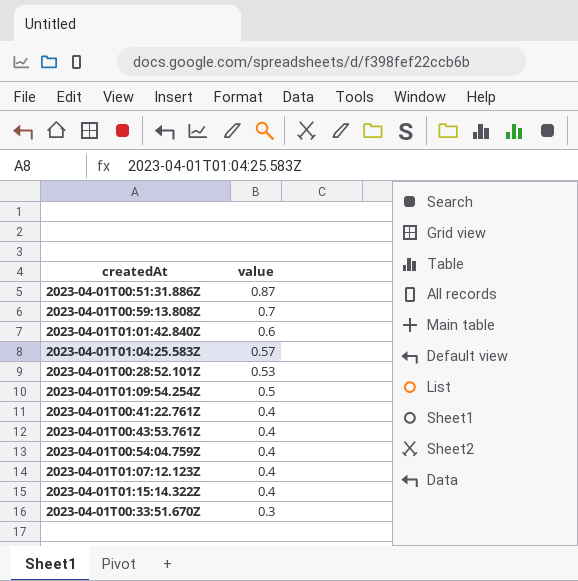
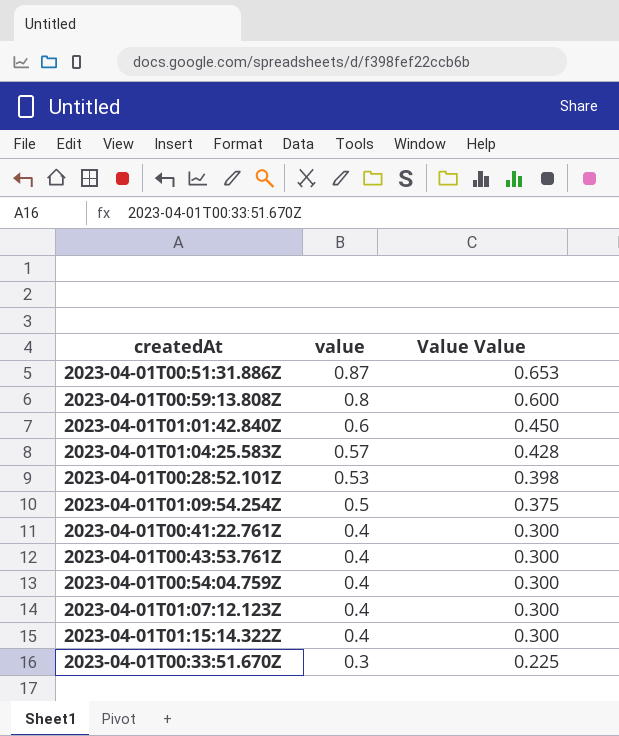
column Value Value | formula: none -> [value] * 0.75
2023-04-01T00:59:13.808Z | value: 0.7 -> 0.8

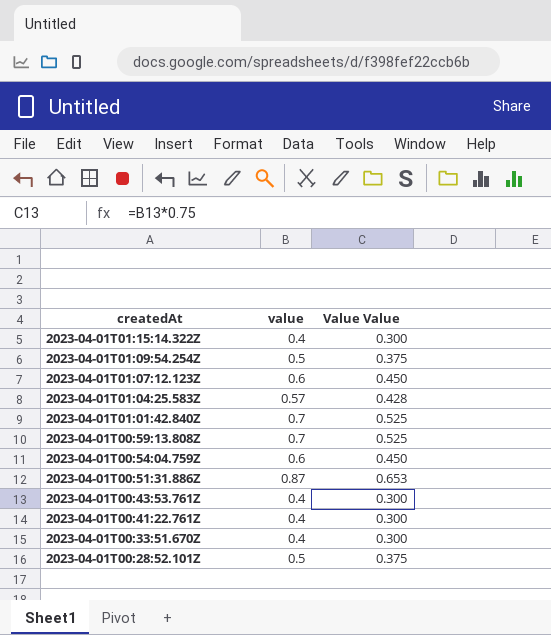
row order: value descending -> createdAt descending
2023-04-01T01:07:12.123Z | value: 0.4 -> 0.6
2023-04-01T01:07:12.123Z | Value Value: 0.300 -> 0.450
2023-04-01T01:01:42.840Z | value: 0.6 -> 0.7
2023-04-01T01:01:42.840Z | Value Value: 0.450 -> 0.525
2023-04-01T00:59:13.808Z | value: 0.8 -> 0.7
2023-04-01T00:59:13.808Z | Value Value: 0.600 -> 0.525
2023-04-01T00:54:04.759Z | value: 0.4 -> 0.6
2023-04-01T00:54:04.759Z | Value Value: 0.300 -> 0.450
2023-04-01T00:33:51.670Z | value: 0.3 -> 0.4
2023-04-01T00:33:51.670Z | Value Value: 0.225 -> 0.300
2023-04-01T00:28:52.101Z | value: 0.53 -> 0.5
2023-04-01T00:28:52.101Z | Value Value: 0.398 -> 0.375

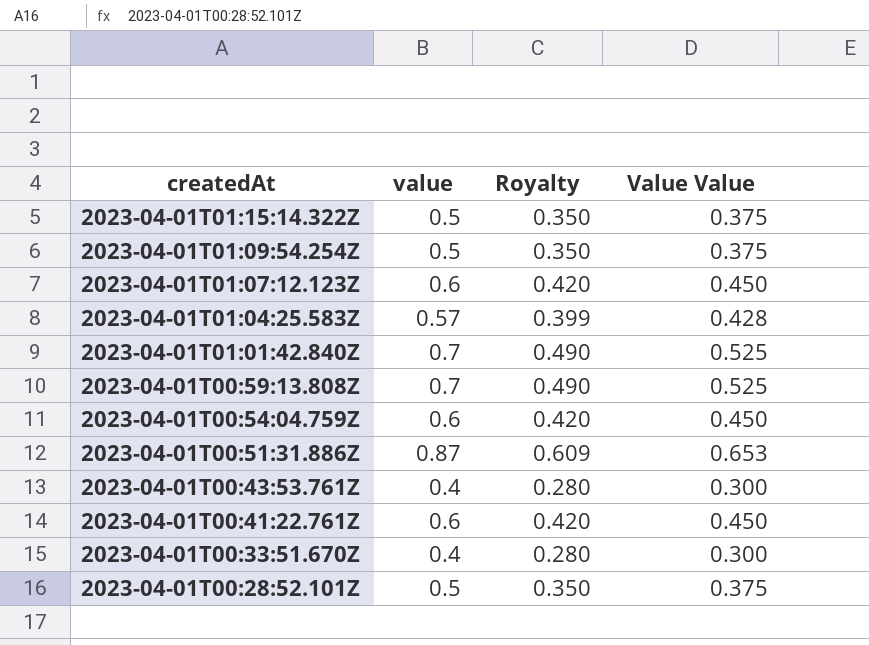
column Royalty | formula: none -> [value] * 0.7
2023-04-01T01:15:14.322Z | value: 0.4 -> 0.5
2023-04-01T01:15:14.322Z | Value Value: 0.300 -> 0.375
2023-04-01T00:41:22.761Z | value: 0.4 -> 0.6
2023-04-01T00:41:22.761Z | Value Value: 0.300 -> 0.450

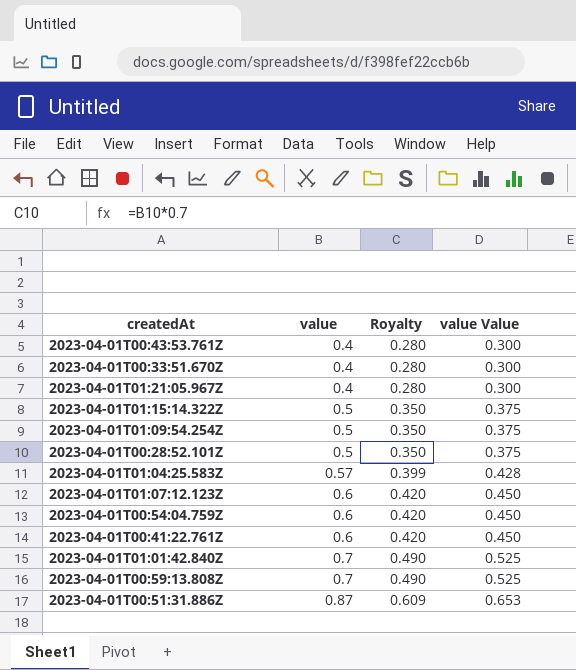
row order: createdAt descending -> value ascending
column name: Value Value -> value Value
row 2023-04-01T01:21:05.967Z: none -> 0.4 | 0.280 | 0.300

